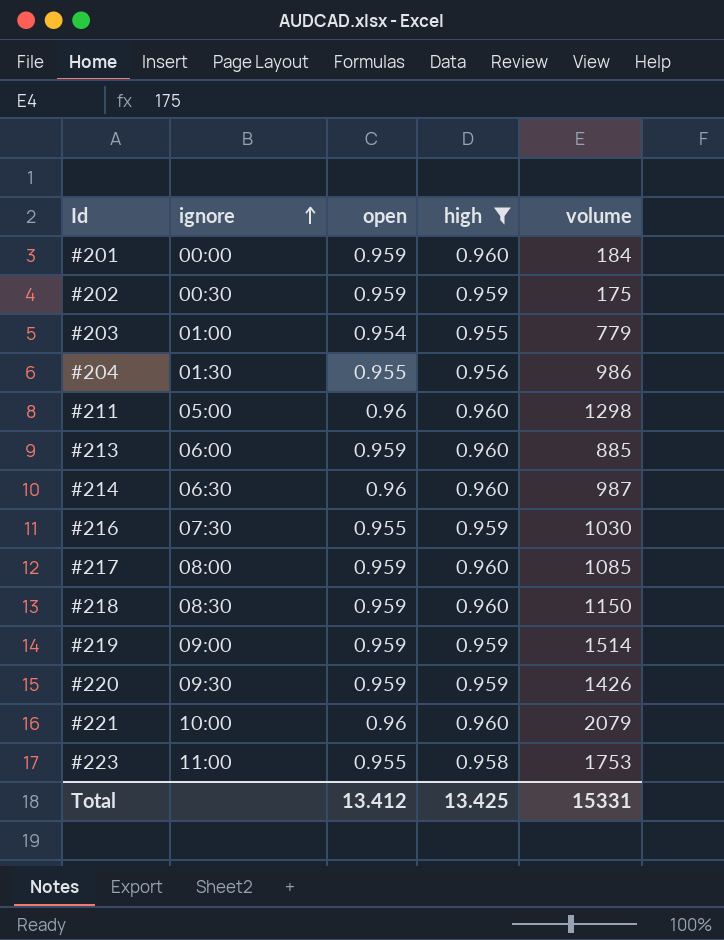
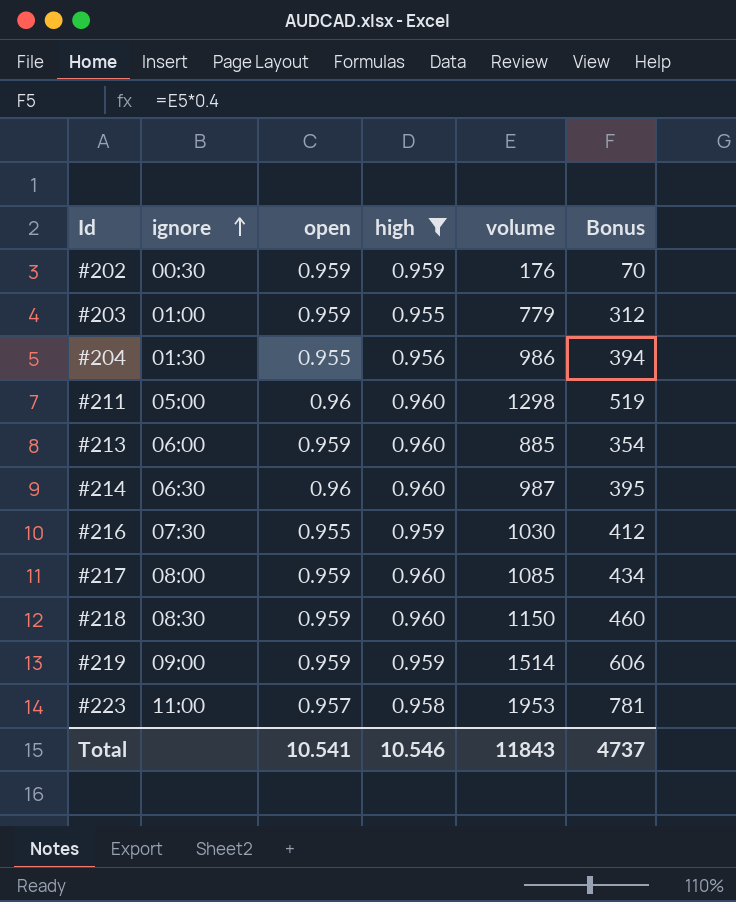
column Bonus | formula: none -> [volume] * 0.4
row #201: 00:00 | 0.959 | 0.960 | 184 -> none
row #220: 09:30 | 0.959 | 0.959 | 1426 -> none
row #221: 10:00 | 0.96 | 0.960 | 2079 -> none
#202 | volume: 175 -> 176
#203 | open: 0.954 -> 0.959
#223 | open: 0.955 -> 0.957
#223 | volume: 1753 -> 1953
Total | open: 13.412 -> 10.541
Total | high: 13.425 -> 10.546
Total | volume: 15331 -> 11843

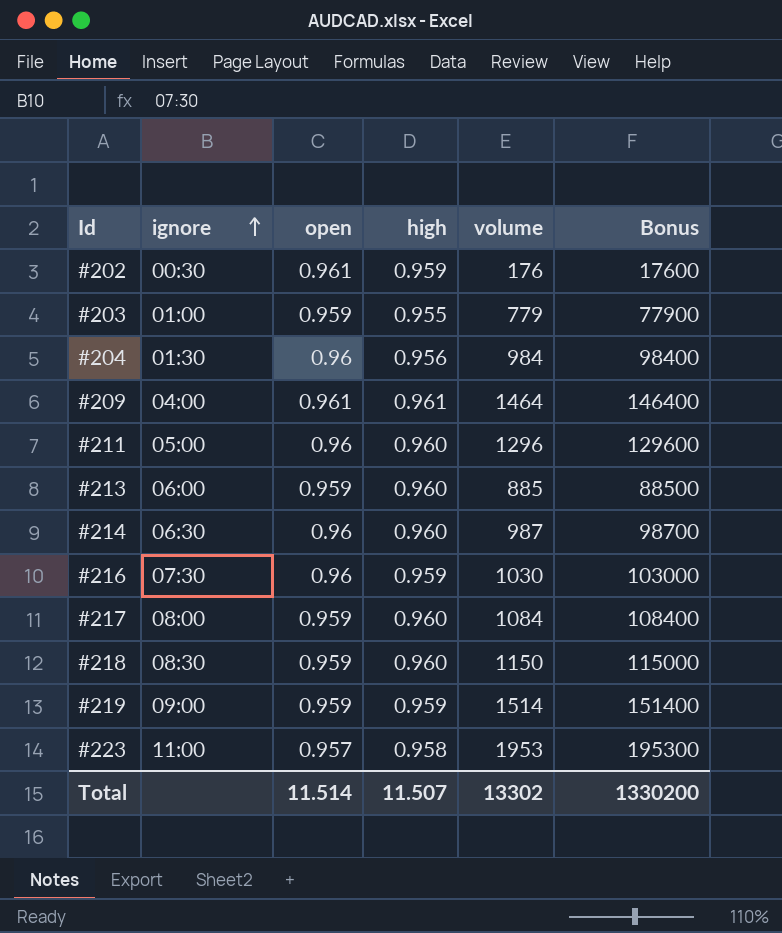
filter: high != 0.961 -> none
column Bonus | formula: [volume] * 0.4 -> [volume] * 100
#202 | open: 0.959 -> 0.961
#204 | open: 0.955 -> 0.96
#204 | volume: 986 -> 984
#211 | volume: 1298 -> 1296
#216 | open: 0.955 -> 0.96
#217 | volume: 1085 -> 1084
Total | open: 10.541 -> 11.514
Total | high: 10.546 -> 11.507
Total | volume: 11843 -> 13302
Total | Bonus: 4737 -> 1330200

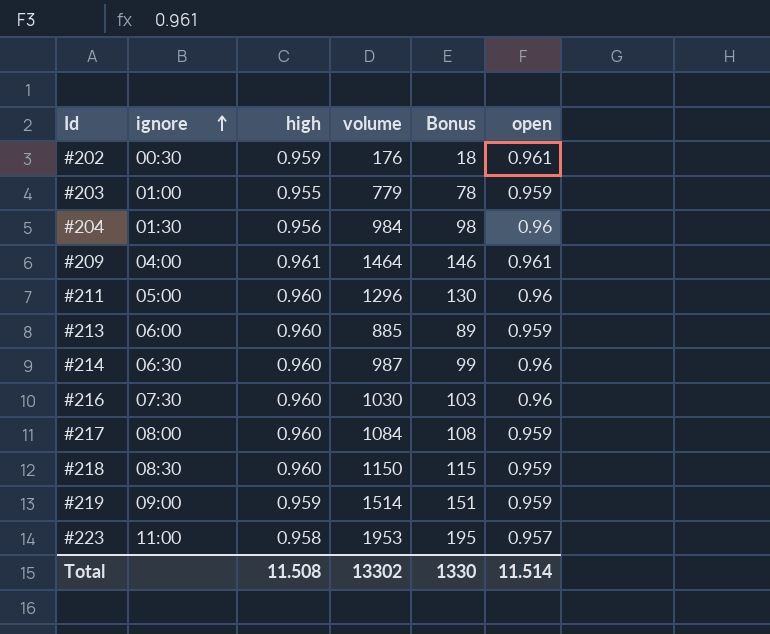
column Bonus | formula: [volume] * 100 -> [volume] * 0.1
column open | position: 3 -> 6
#216 | high: 0.959 -> 0.960
Total | high: 11.507 -> 11.508
Total | Bonus: 1330200 -> 1330

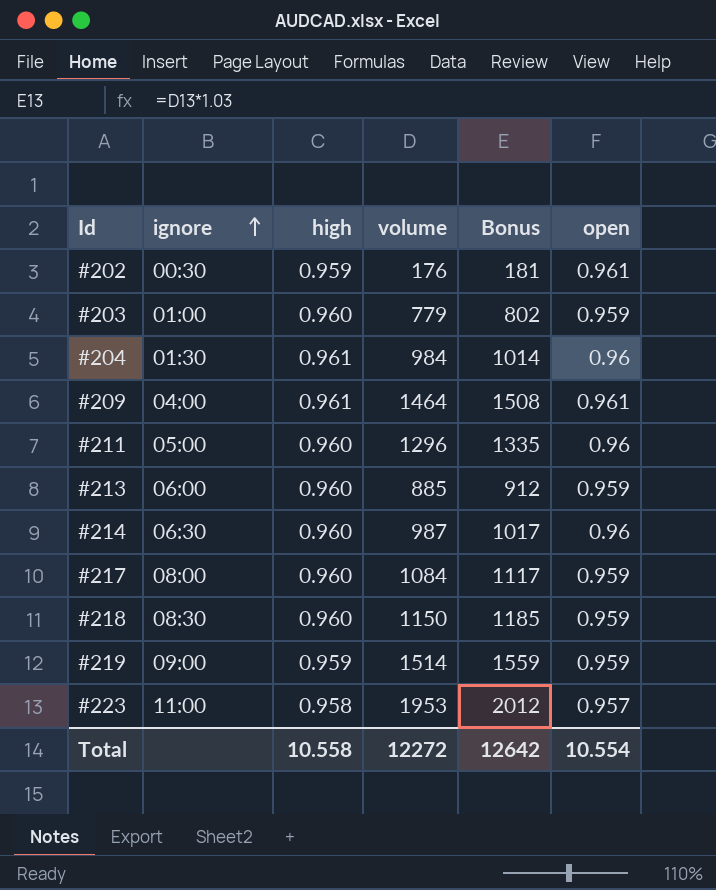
column Bonus | formula: [volume] * 0.1 -> [volume] * 1.03
row #216: 07:30 | 0.960 | 1030 | 103 | 0.96 -> none
#203 | high: 0.955 -> 0.960
#204 | high: 0.956 -> 0.961
Total | high: 11.508 -> 10.558
Total | volume: 13302 -> 12272
Total | Bonus: 1330 -> 12642
Total | open: 11.514 -> 10.554

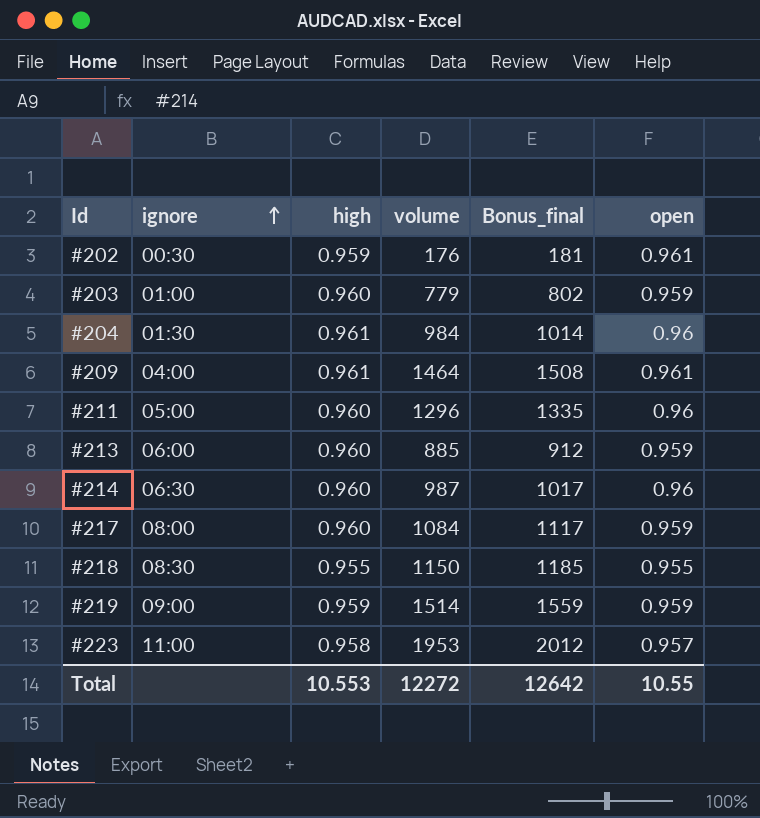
column name: Bonus -> Bonus_final
#218 | high: 0.960 -> 0.955
#218 | open: 0.959 -> 0.955
Total | high: 10.558 -> 10.553
Total | open: 10.554 -> 10.55

